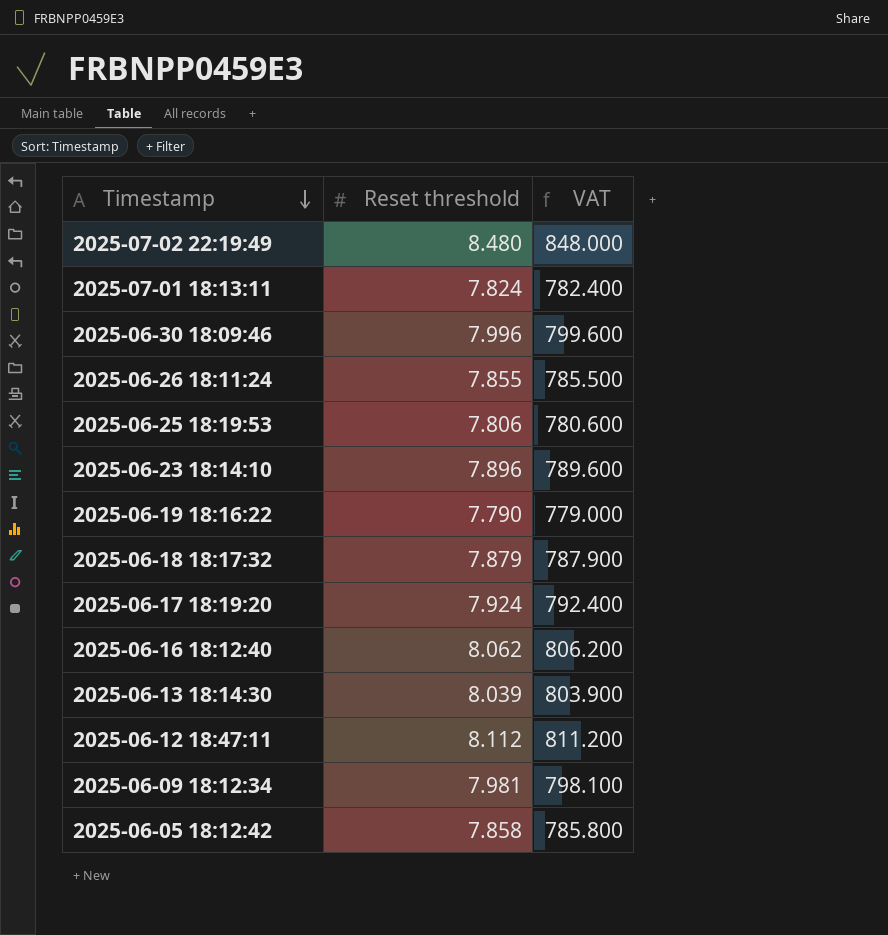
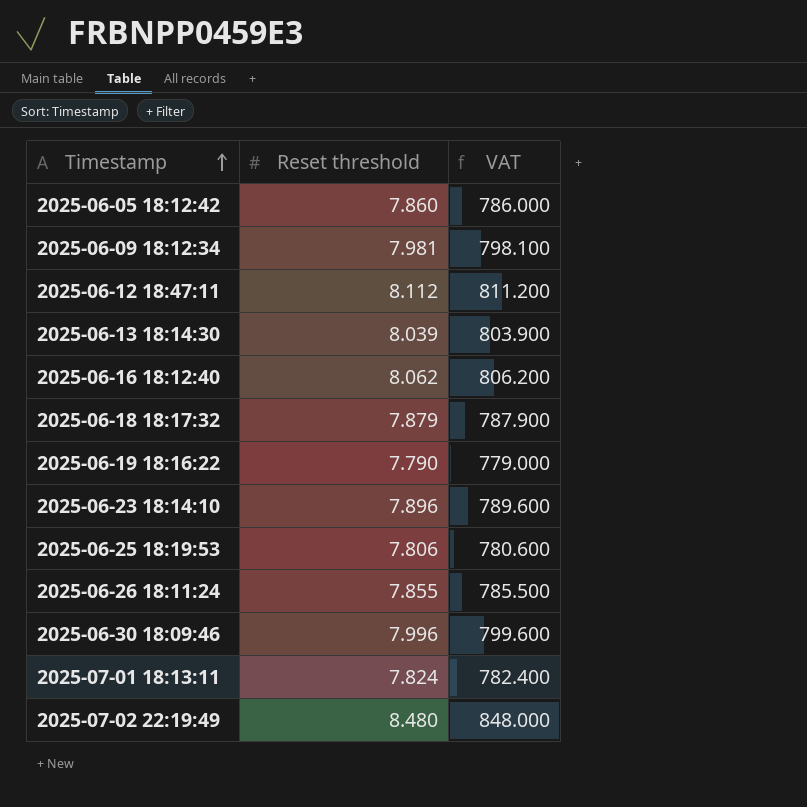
row order: Timestamp descending -> Timestamp ascending
row 2025-06-17 18:19:20: 7.924 | 792.400 -> none
2025-06-05 18:12:42 | Reset threshold: 7.858 -> 7.860
2025-06-05 18:12:42 | VAT: 785.800 -> 786.000

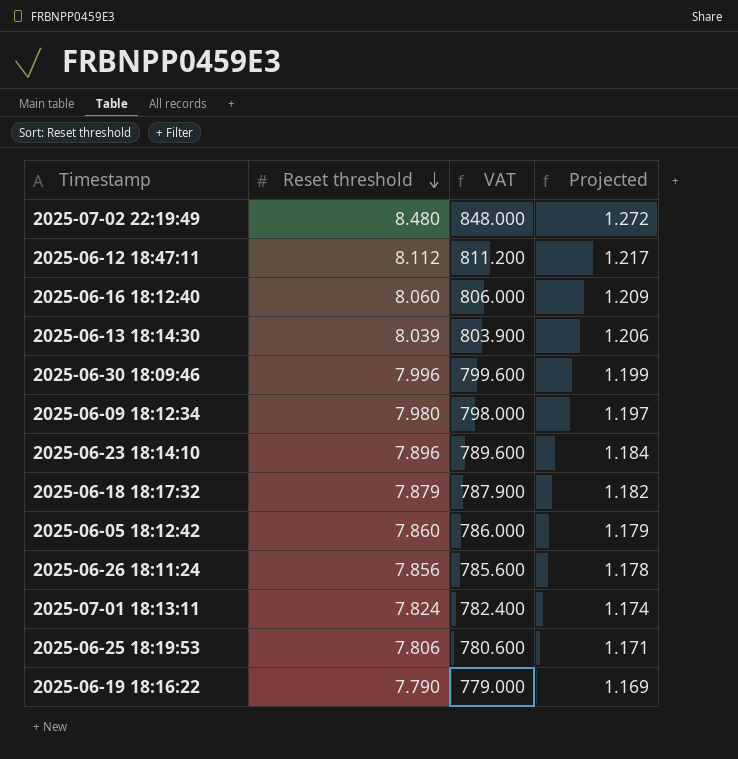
row order: Timestamp ascending -> Reset threshold descending
column Projected | formula: none -> [Reset threshold] * 0.15
2025-06-16 18:12:40 | Reset threshold: 8.062 -> 8.060
2025-06-16 18:12:40 | VAT: 806.200 -> 806.000
2025-06-09 18:12:34 | Reset threshold: 7.981 -> 7.980
2025-06-09 18:12:34 | VAT: 798.100 -> 798.000
2025-06-26 18:11:24 | Reset threshold: 7.855 -> 7.856
2025-06-26 18:11:24 | VAT: 785.500 -> 785.600

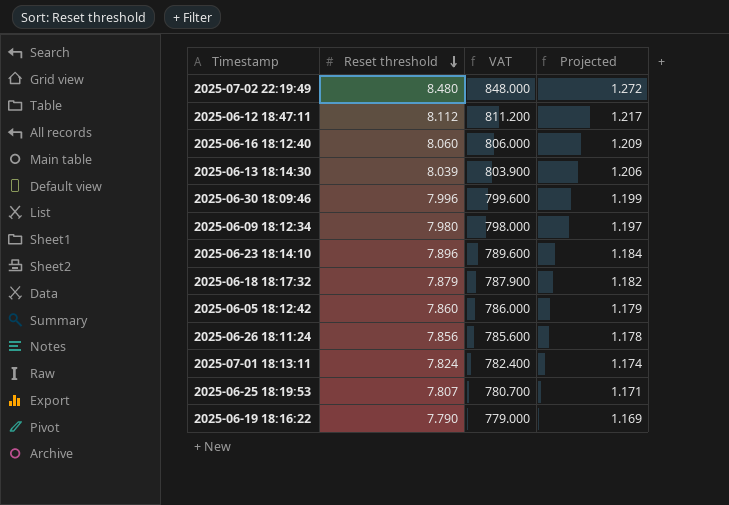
2025-06-25 18:19:53 | Reset threshold: 7.806 -> 7.807
2025-06-25 18:19:53 | VAT: 780.600 -> 780.700

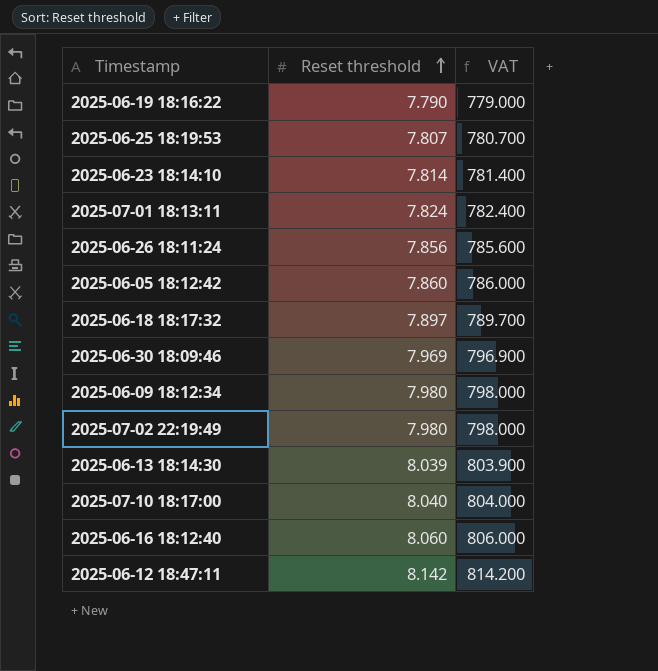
row order: Reset threshold descending -> Reset threshold ascending
column Projected | formula: [Reset threshold] * 0.15 -> none
2025-06-23 18:14:10 | Reset threshold: 7.896 -> 7.814
2025-06-23 18:14:10 | VAT: 789.600 -> 781.400
2025-06-18 18:17:32 | Reset threshold: 7.879 -> 7.897
2025-06-18 18:17:32 | VAT: 787.900 -> 789.700
2025-06-30 18:09:46 | Reset threshold: 7.996 -> 7.969
2025-06-30 18:09:46 | VAT: 799.600 -> 796.900
2025-07-02 22:19:49 | Reset threshold: 8.480 -> 7.980
2025-07-02 22:19:49 | VAT: 848.000 -> 798.000
row 2025-07-10 18:17:00: none -> 8.040 | 804.000
2025-06-12 18:47:11 | Reset threshold: 8.112 -> 8.142
2025-06-12 18:47:11 | VAT: 811.200 -> 814.200

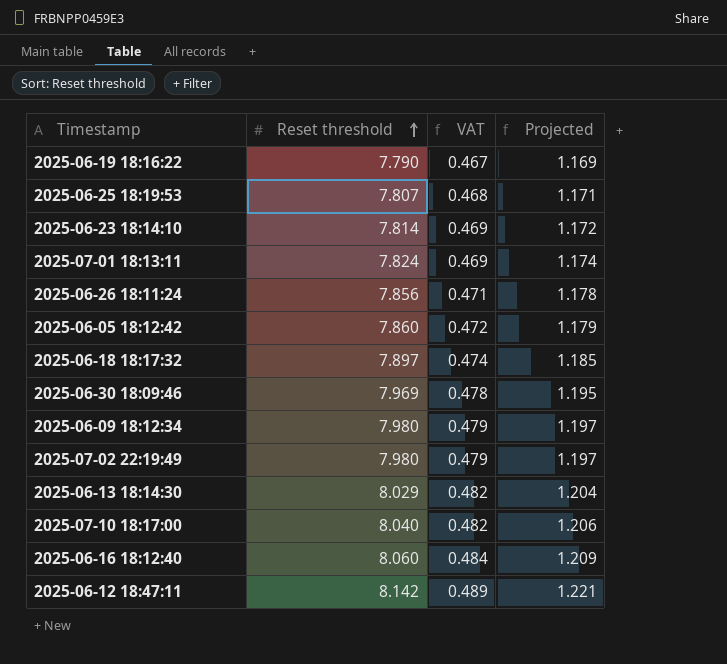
column VAT | formula: [Reset threshold] * 100 -> [Reset threshold] * 0.06
column Projected | formula: none -> [Reset threshold] * 0.15
2025-06-13 18:14:30 | Reset threshold: 8.039 -> 8.029

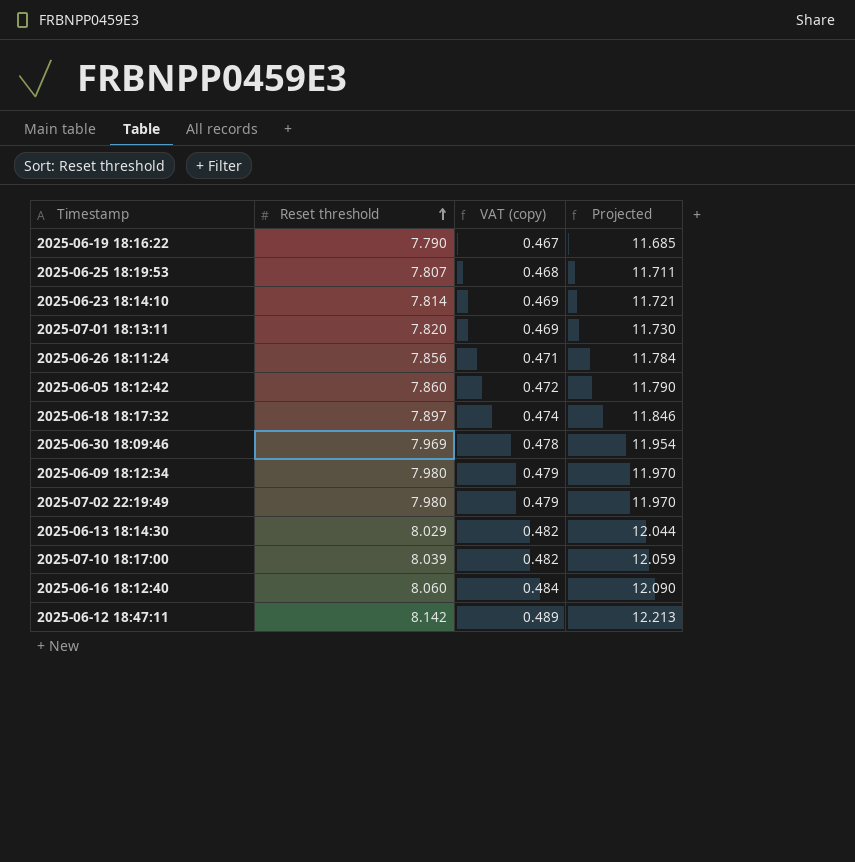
column name: VAT -> VAT (copy)
column Projected | formula: [Reset threshold] * 0.15 -> [Reset threshold] * 1.5
2025-07-01 18:13:11 | Reset threshold: 7.824 -> 7.820
2025-07-10 18:17:00 | Reset threshold: 8.040 -> 8.039

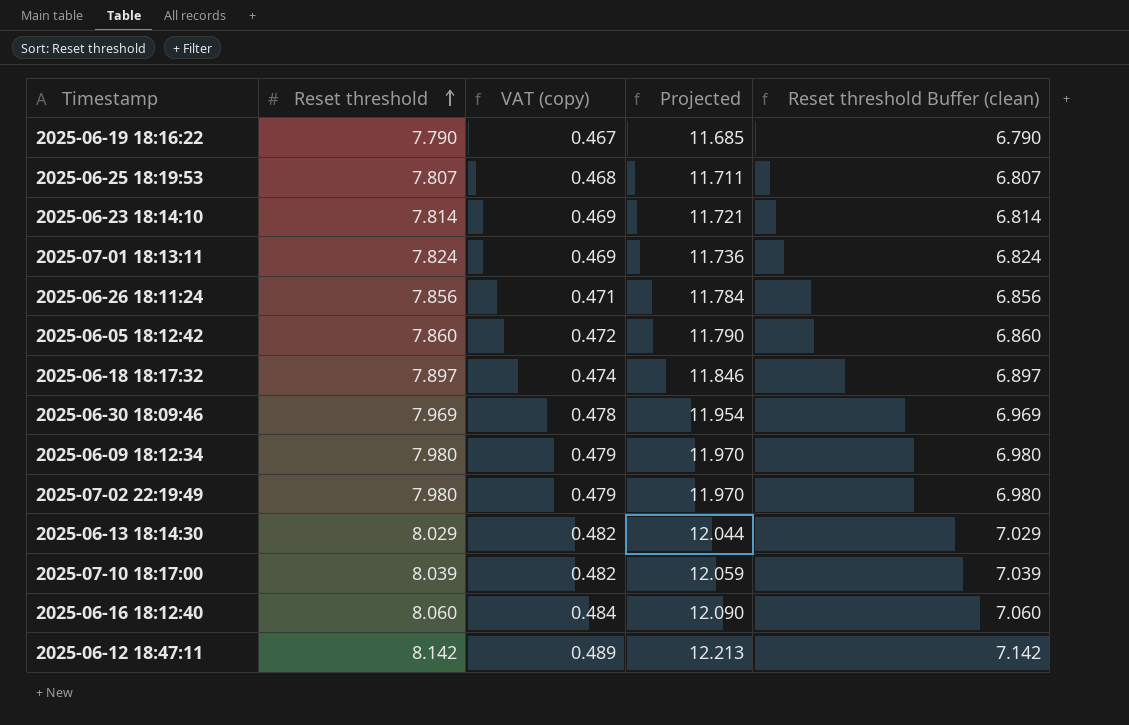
column Reset threshold Buffer (clean) | formula: none -> [Reset threshold] - 1
2025-07-01 18:13:11 | Reset threshold: 7.820 -> 7.824
2025-07-01 18:13:11 | Projected: 11.730 -> 11.736

